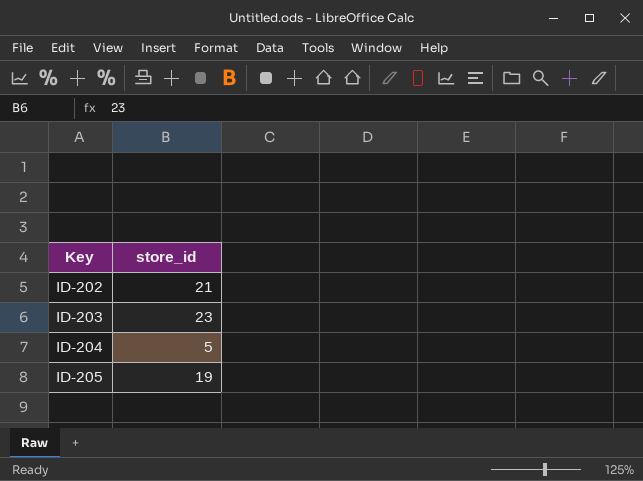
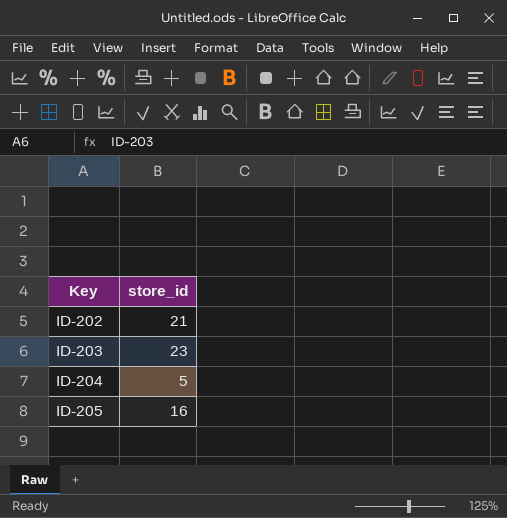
ID-205 | store_id: 19 -> 16

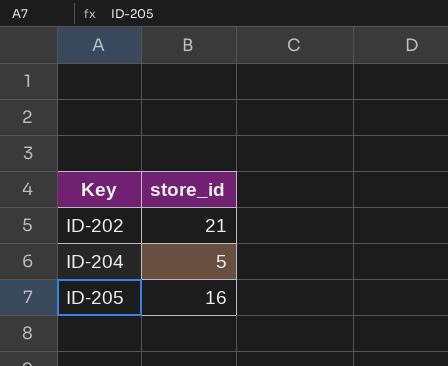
row ID-203: 23 -> none

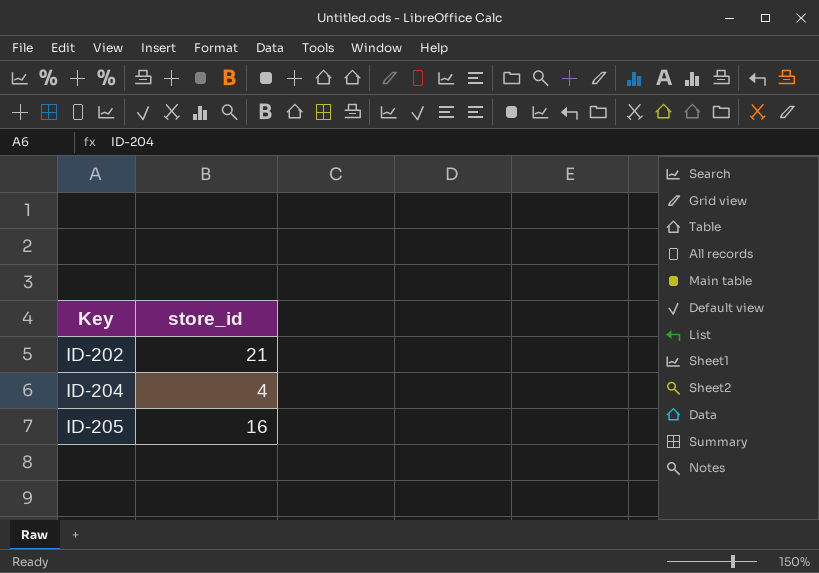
ID-204 | store_id: 5 -> 4

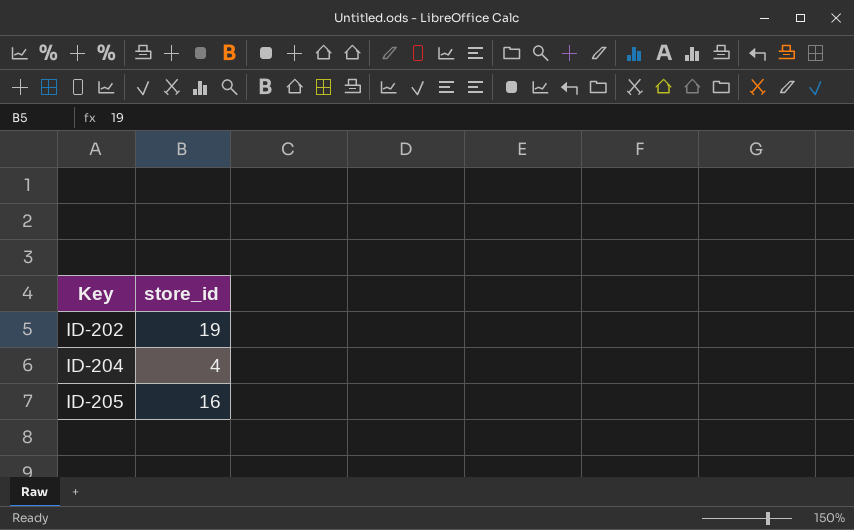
ID-202 | store_id: 21 -> 19

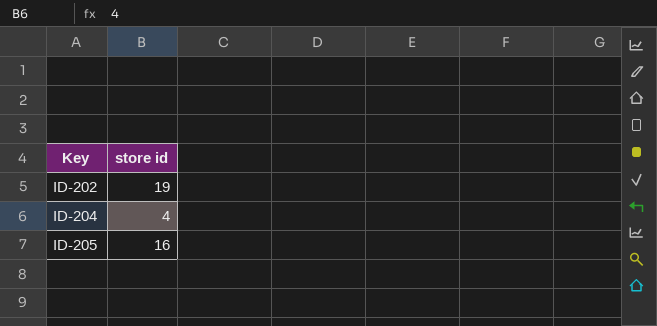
column name: store_id -> store id

